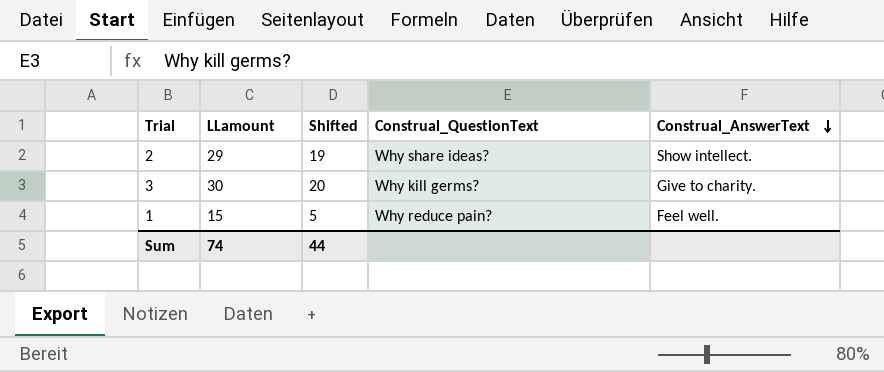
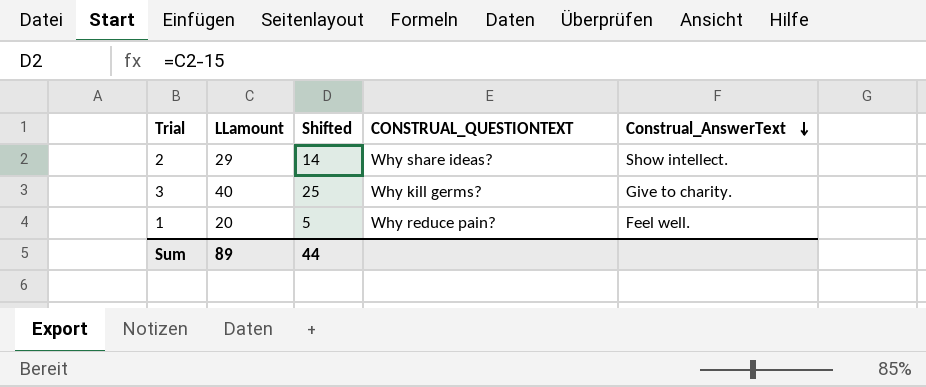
column Shifted | formula: [LLamount] - 10 -> [LLamount] - 15
column name: Construal_QuestionText -> CONSTRUAL_QUESTIONTEXT
3 | LLamount: 30 -> 40
1 | LLamount: 15 -> 20
Sum | LLamount: 74 -> 89

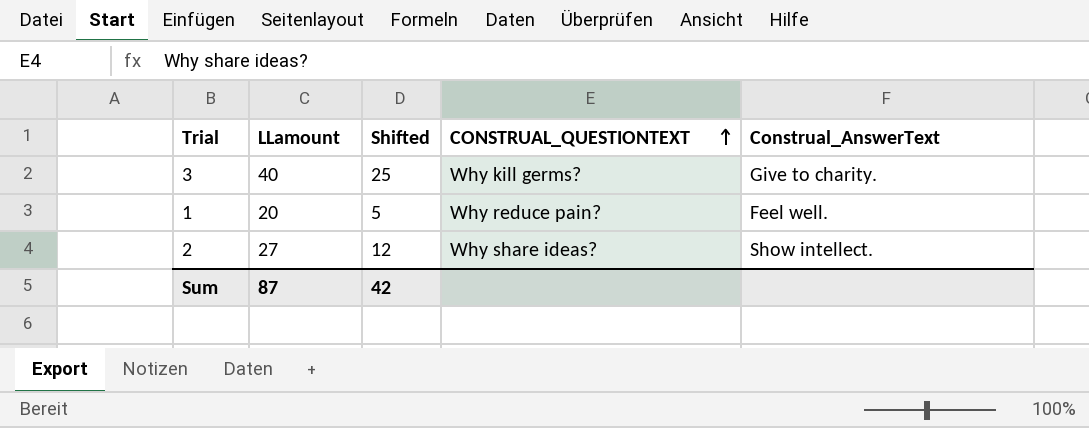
row order: Construal_AnswerText descending -> CONSTRUAL_QUESTIONTEXT ascending
2 | LLamount: 29 -> 27
2 | Shifted: 14 -> 12
Sum | LLamount: 89 -> 87
Sum | Shifted: 44 -> 42

